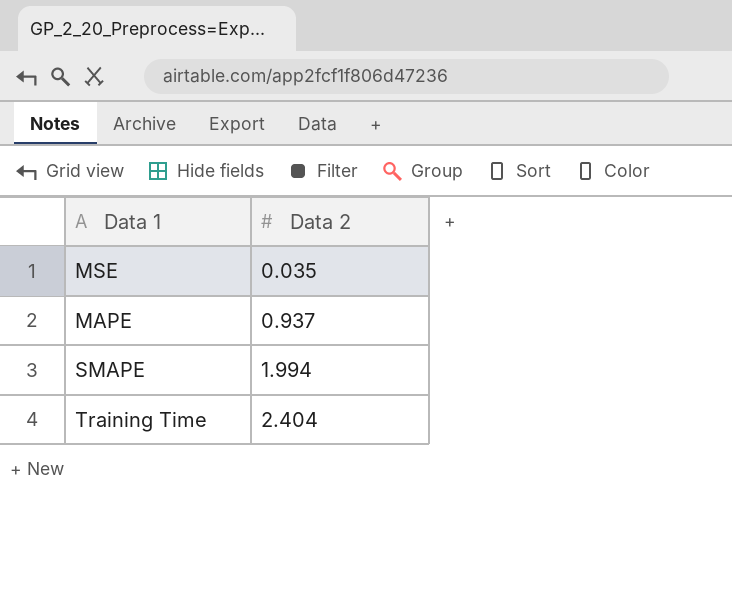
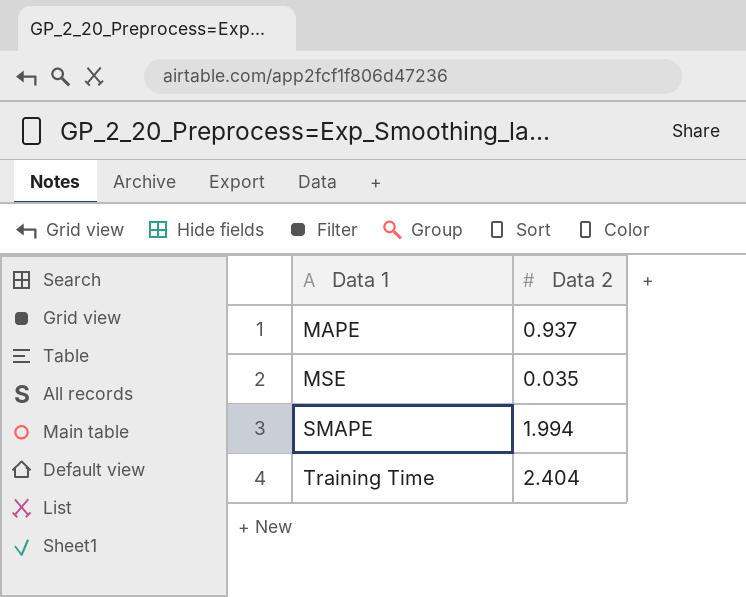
row order: Data 2 ascending -> Data 1 ascending

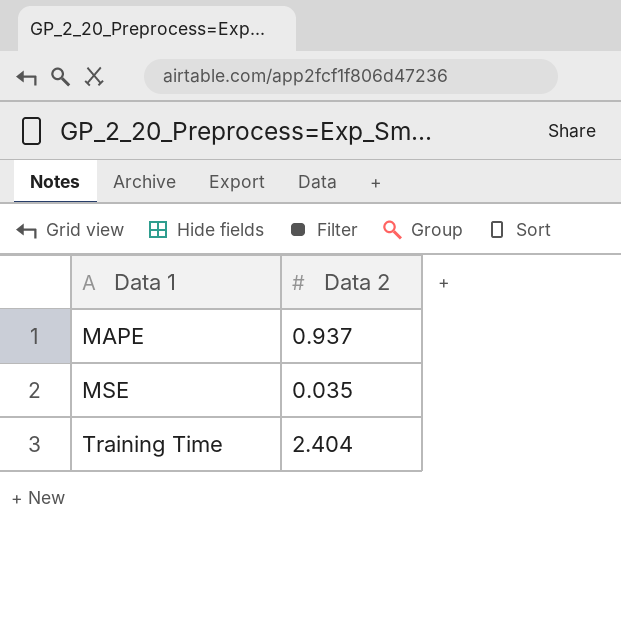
row SMAPE: 1.994 -> none

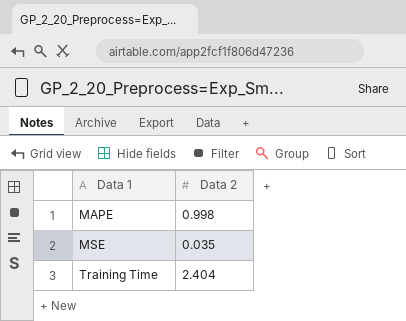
MAPE | Data 2: 0.937 -> 0.998

